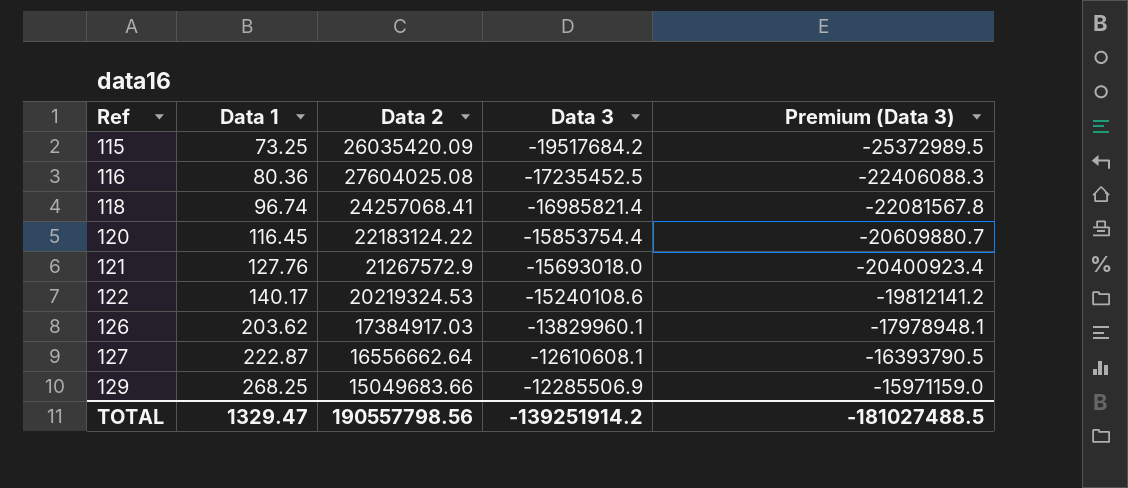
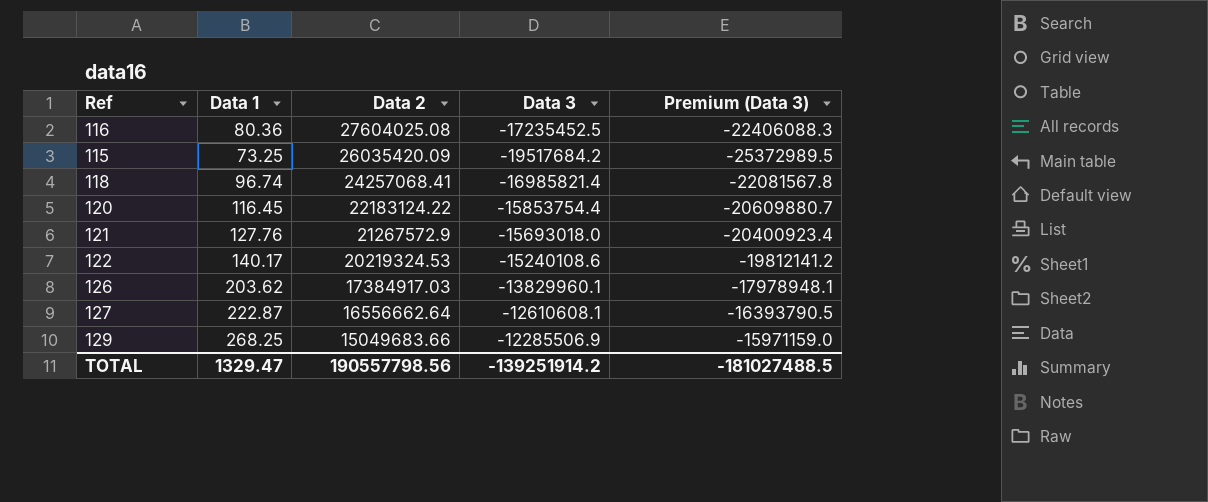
row order: Ref ascending -> Data 2 descending

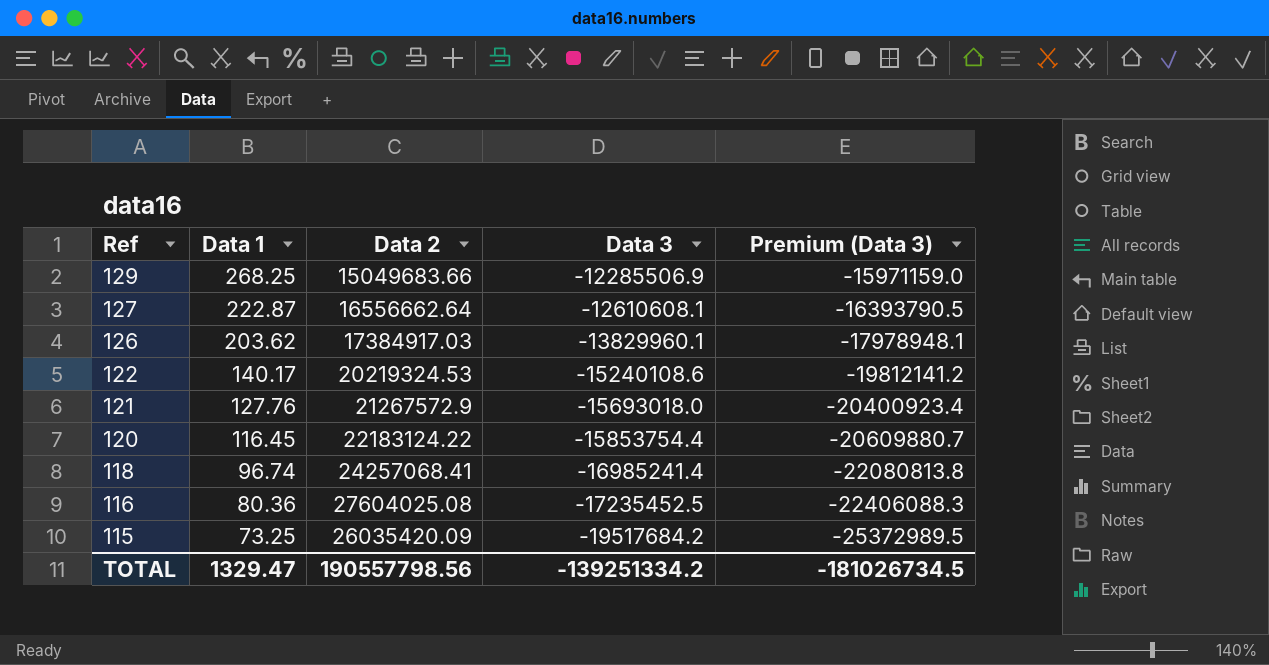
row order: Data 2 descending -> Ref descending
118 | Data 3: -16985821.4 -> -16985241.4
118 | Premium (Data 3): -22081567.8 -> -22080813.8
TOTAL | Data 3: -139251914.2 -> -139251334.2
TOTAL | Premium (Data 3): -181027488.5 -> -181026734.5

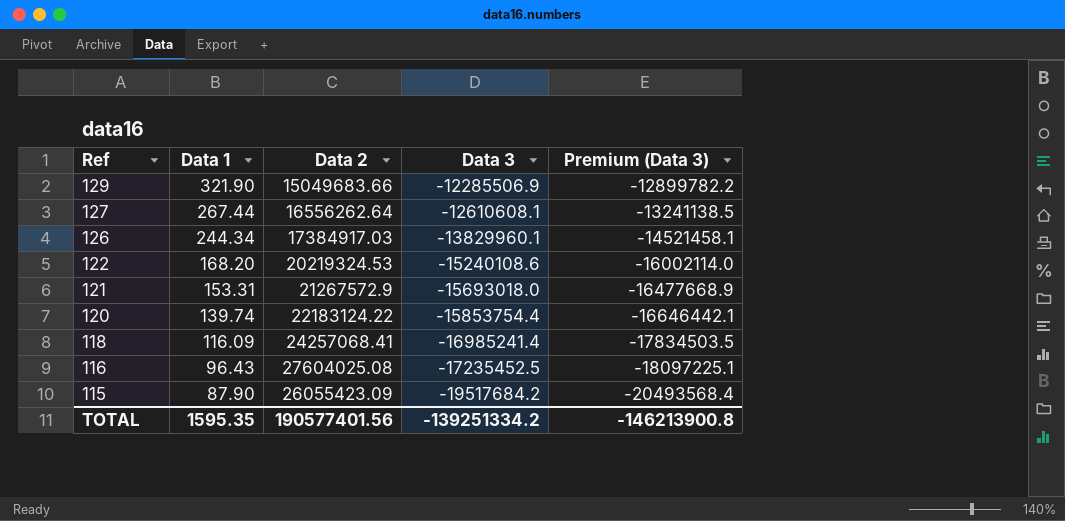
column Premium (Data 3) | formula: [Data 3] * 1.3 -> [Data 3] * 1.05
129 | Data 1: 268.25 -> 321.90
127 | Data 1: 222.87 -> 267.44
127 | Data 2: 16556662.64 -> 16556262.64
126 | Data 1: 203.62 -> 244.34
122 | Data 1: 140.17 -> 168.20
121 | Data 1: 127.76 -> 153.31
120 | Data 1: 116.45 -> 139.74
118 | Data 1: 96.74 -> 116.09
116 | Data 1: 80.36 -> 96.43
115 | Data 1: 73.25 -> 87.90
115 | Data 2: 26035420.09 -> 26055423.09
TOTAL | Data 1: 1329.47 -> 1595.35
TOTAL | Data 2: 190557798.56 -> 190577401.56
TOTAL | Premium (Data 3): -181026734.5 -> -146213900.8

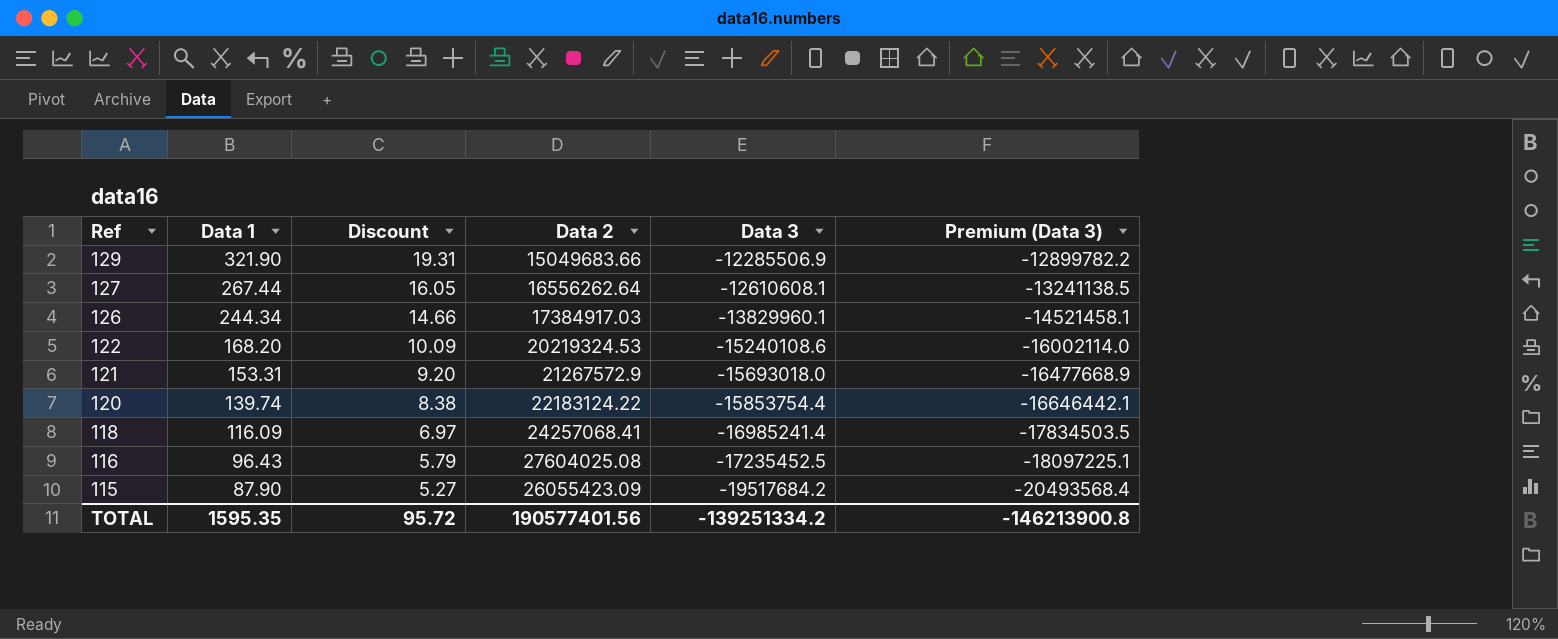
column Discount | formula: none -> [Data 1] * 0.06

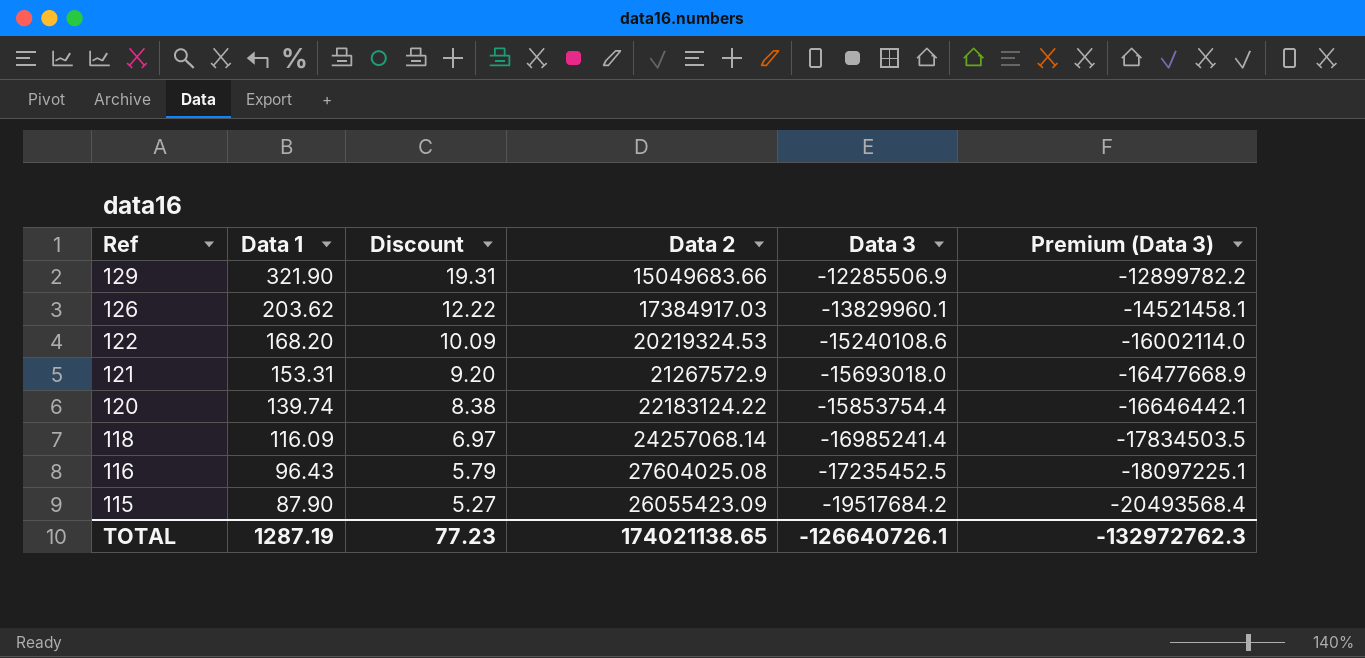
row 127: 267.44 | 16.05 | 16556262.64 | -12610608.1 | -13241138.5 -> none
126 | Data 1: 244.34 -> 203.62
126 | Discount: 14.66 -> 12.22
118 | Data 2: 24257068.41 -> 24257068.14
TOTAL | Data 1: 1595.35 -> 1287.19
TOTAL | Discount: 95.72 -> 77.23
TOTAL | Data 2: 190577401.56 -> 174021138.65
TOTAL | Data 3: -139251334.2 -> -126640726.1
TOTAL | Premium (Data 3): -146213900.8 -> -132972762.3

